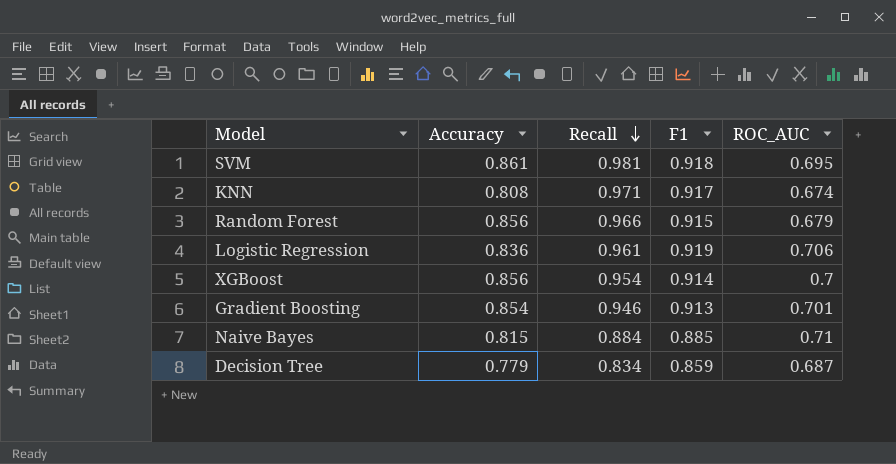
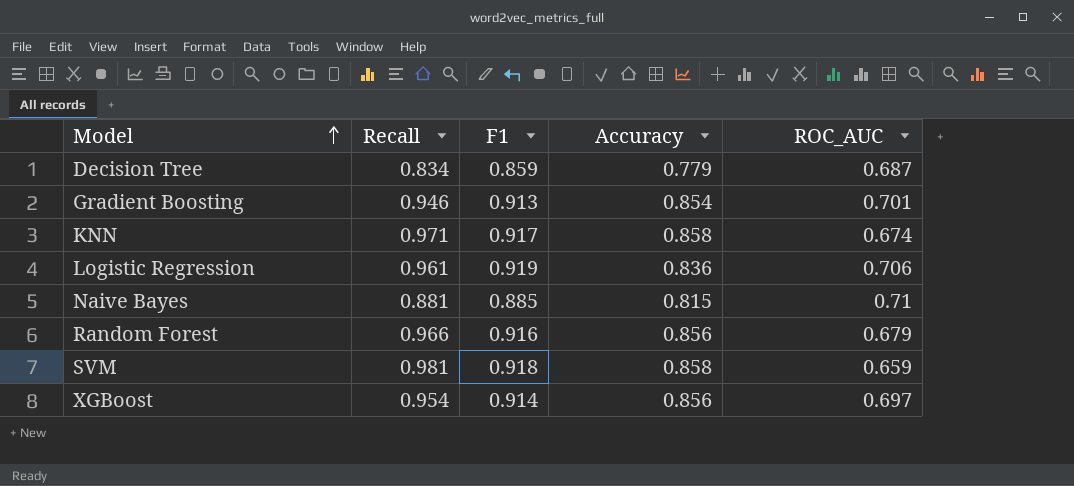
row order: Recall descending -> Model ascending
column Accuracy | position: 2 -> 4
KNN | Accuracy: 0.808 -> 0.858
Naive Bayes | Recall: 0.884 -> 0.881
Random Forest | F1: 0.915 -> 0.916
SVM | Accuracy: 0.861 -> 0.858
SVM | ROC_AUC: 0.695 -> 0.659
XGBoost | ROC_AUC: 0.7 -> 0.697

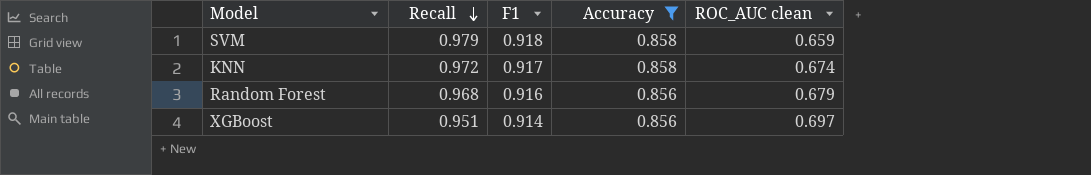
filter: none -> Accuracy >= 0.856
row order: Model ascending -> Recall descending
column name: ROC_AUC -> ROC_AUC clean
SVM | Recall: 0.981 -> 0.979
KNN | Recall: 0.971 -> 0.972
Random Forest | Recall: 0.966 -> 0.968
XGBoost | Recall: 0.954 -> 0.951

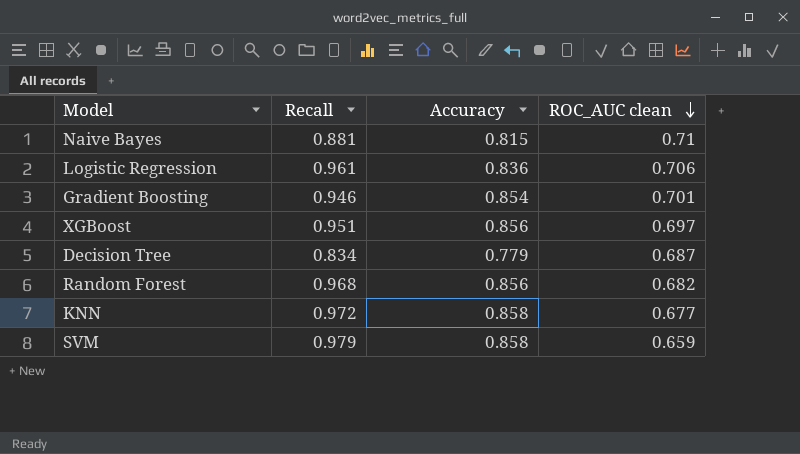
filter: Accuracy >= 0.856 -> none
row order: Recall descending -> ROC_AUC clean descending
column F1 | position: 3 -> none
Random Forest | ROC_AUC clean: 0.679 -> 0.682
KNN | ROC_AUC clean: 0.674 -> 0.677

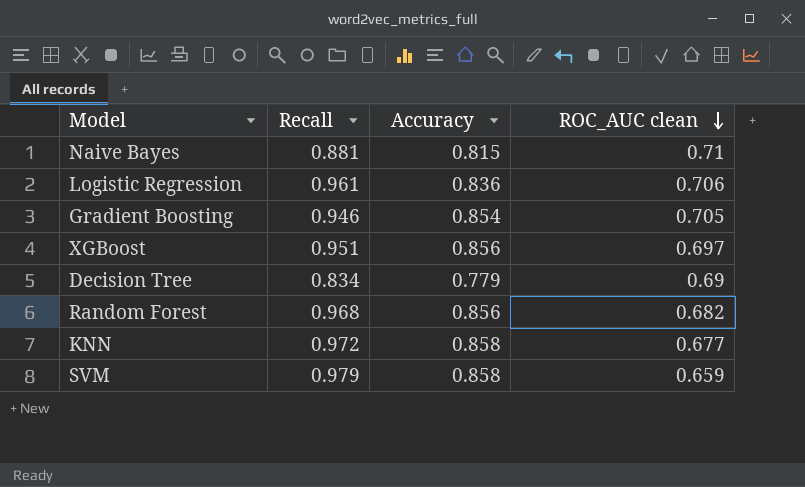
Gradient Boosting | ROC_AUC clean: 0.701 -> 0.705
Decision Tree | ROC_AUC clean: 0.687 -> 0.69

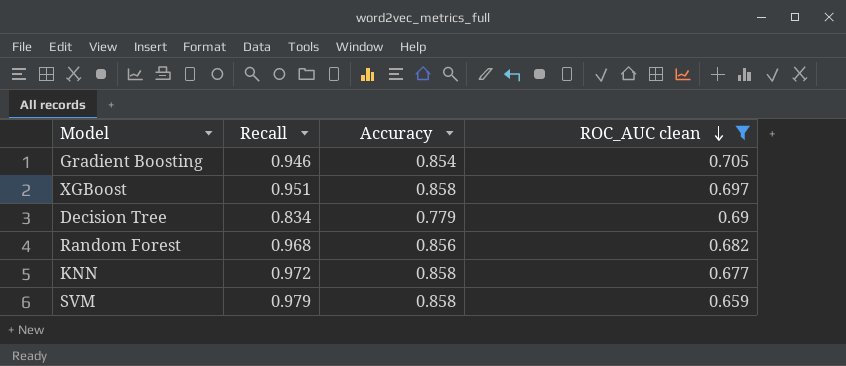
filter: none -> ROC_AUC clean <= 0.705
XGBoost | Accuracy: 0.856 -> 0.858

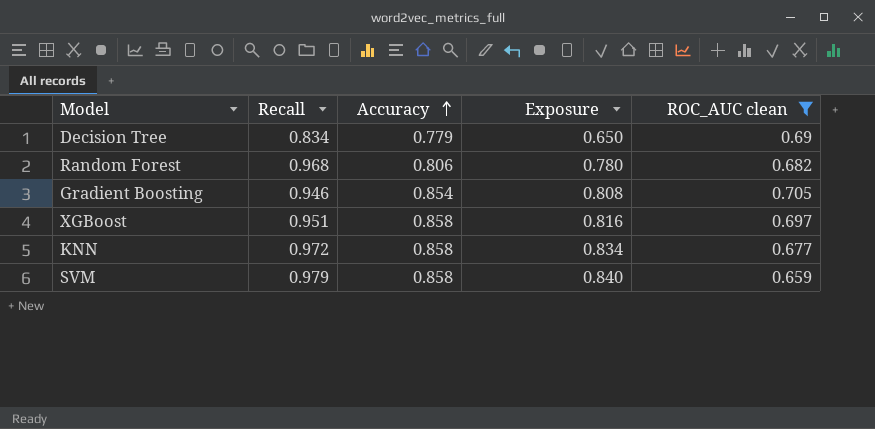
row order: ROC_AUC clean descending -> Accuracy ascending
column Exposure | formula: none -> [Recall] * [Accuracy]
Random Forest | Accuracy: 0.856 -> 0.806

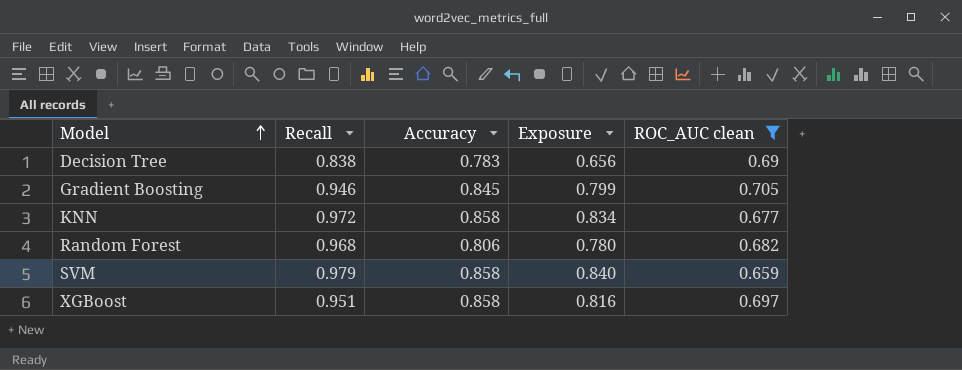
row order: Accuracy ascending -> Model ascending
Decision Tree | Recall: 0.834 -> 0.838
Decision Tree | Accuracy: 0.779 -> 0.783
Decision Tree | Exposure: 0.650 -> 0.656
Gradient Boosting | Accuracy: 0.854 -> 0.845
Gradient Boosting | Exposure: 0.808 -> 0.799

